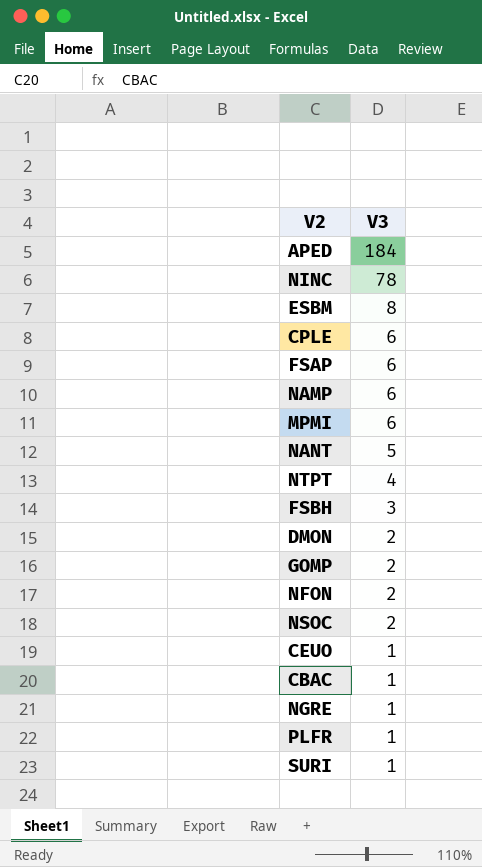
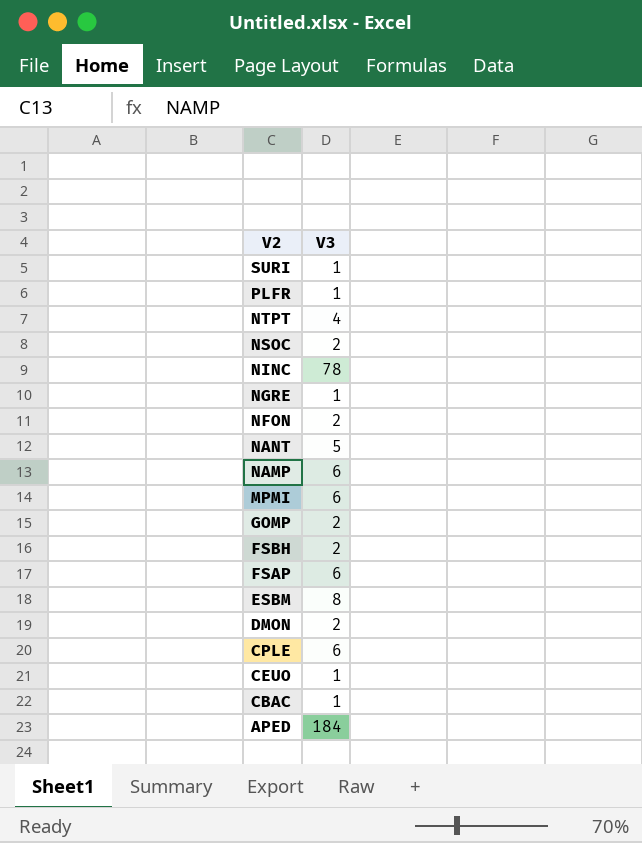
row order: V3 descending -> V2 descending
FSBH | V3: 3 -> 2

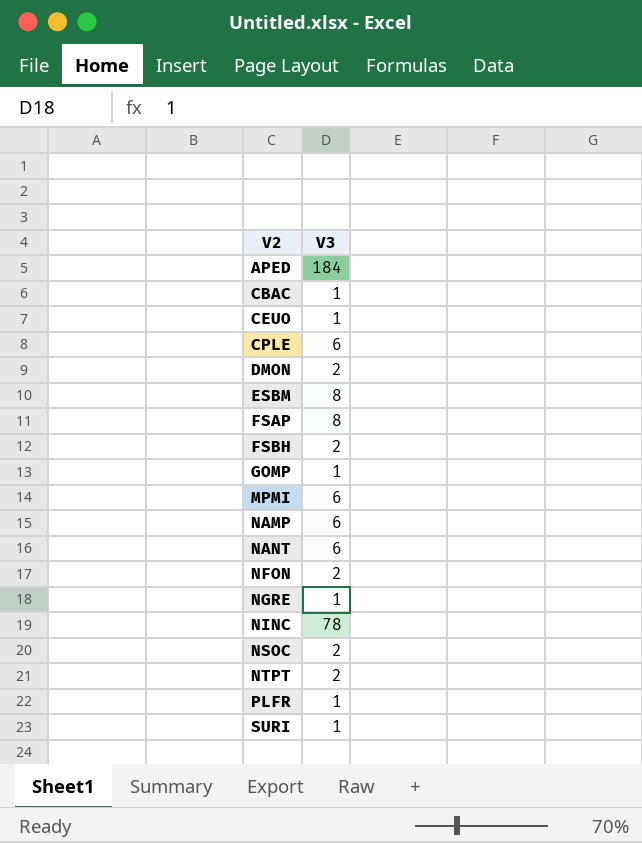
row order: V2 descending -> V2 ascending
FSAP | V3: 6 -> 8
GOMP | V3: 2 -> 1
NANT | V3: 5 -> 6
NTPT | V3: 4 -> 2

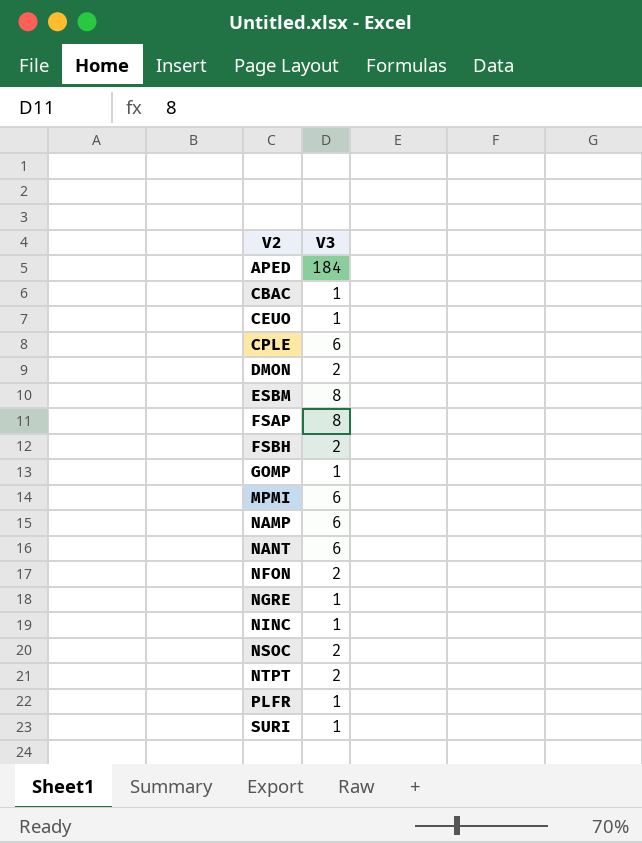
NINC | V3: 78 -> 1

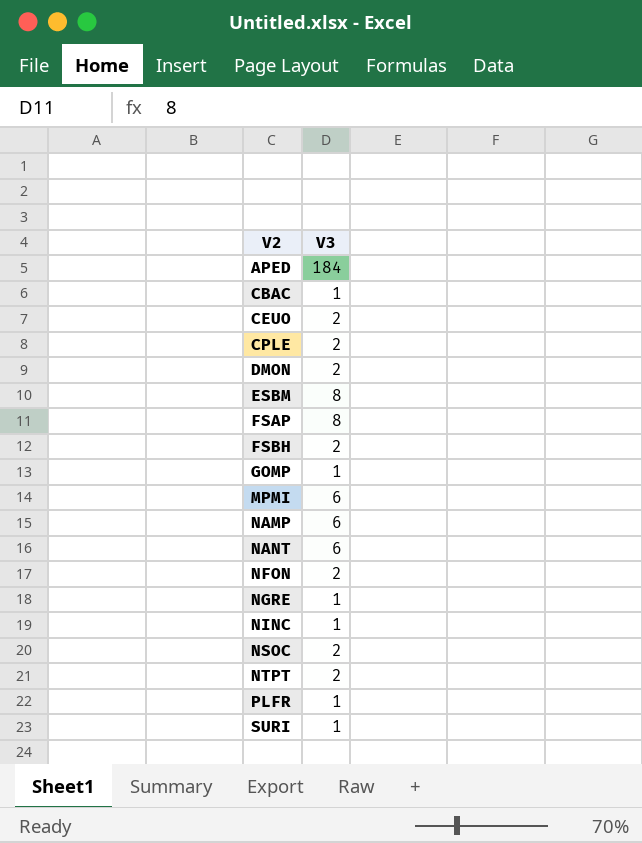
CEUO | V3: 1 -> 2
CPLE | V3: 6 -> 2

